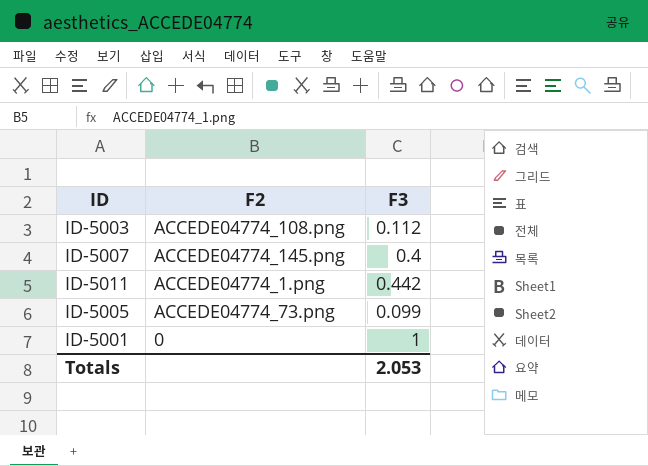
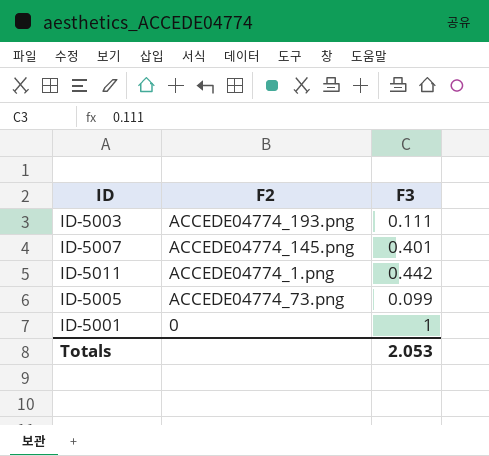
ID-5003 | F2: ACCEDE04774_108.png -> ACCEDE04774_193.png
ID-5003 | F3: 0.112 -> 0.111
ID-5007 | F3: 0.4 -> 0.401

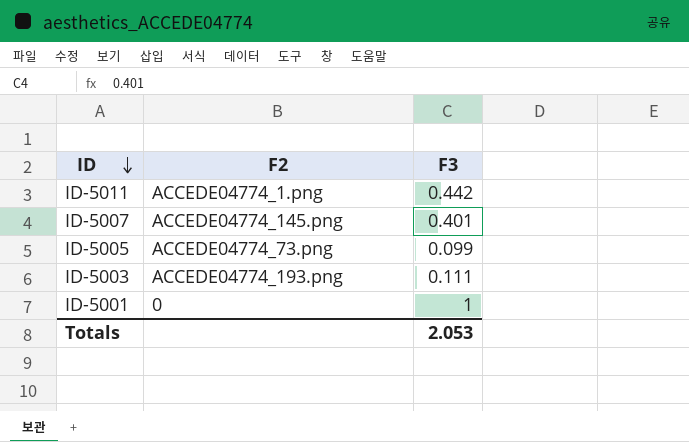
row order: none -> ID descending

